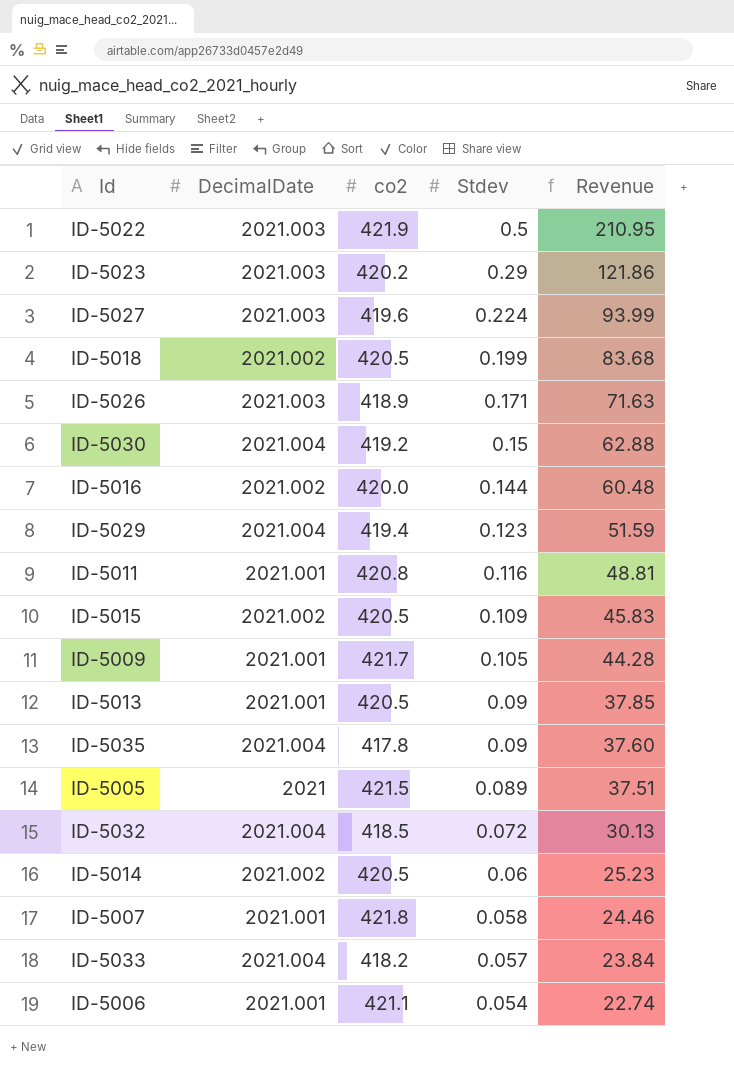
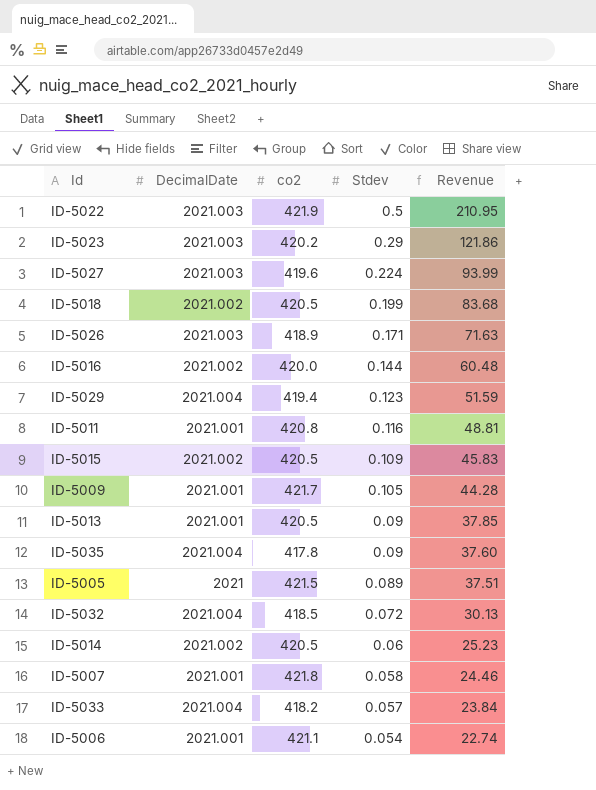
row ID-5030: 2021.004 | 419.2 | 0.15 | 62.88 -> none

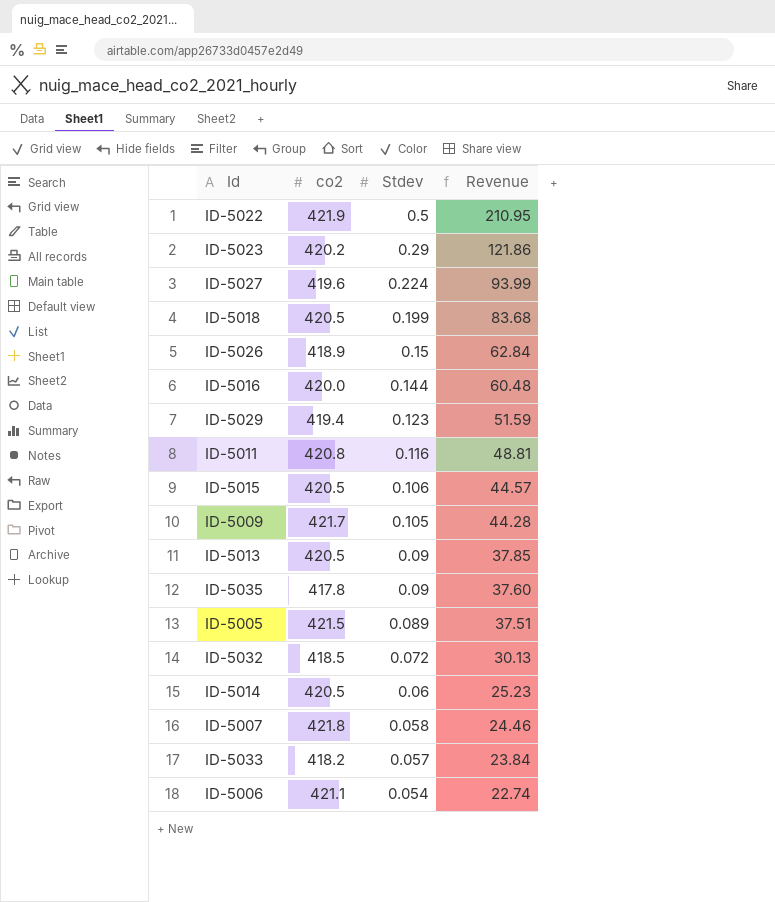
column DecimalDate | position: 2 -> none
ID-5026 | Stdev: 0.171 -> 0.15
ID-5026 | Revenue: 71.63 -> 62.84
ID-5015 | Stdev: 0.109 -> 0.106
ID-5015 | Revenue: 45.83 -> 44.57

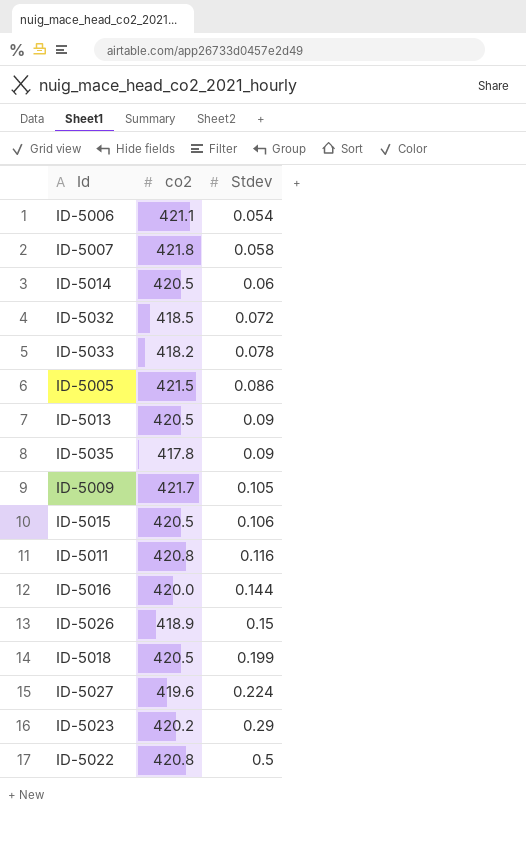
row order: Stdev descending -> Stdev ascending
column Revenue | formula: [co2] * [Stdev] -> none
row ID-5029: 419.4 | 0.123 | 51.59 -> none
ID-5033 | Stdev: 0.057 -> 0.078
ID-5005 | Stdev: 0.089 -> 0.086
ID-5022 | co2: 421.9 -> 420.8

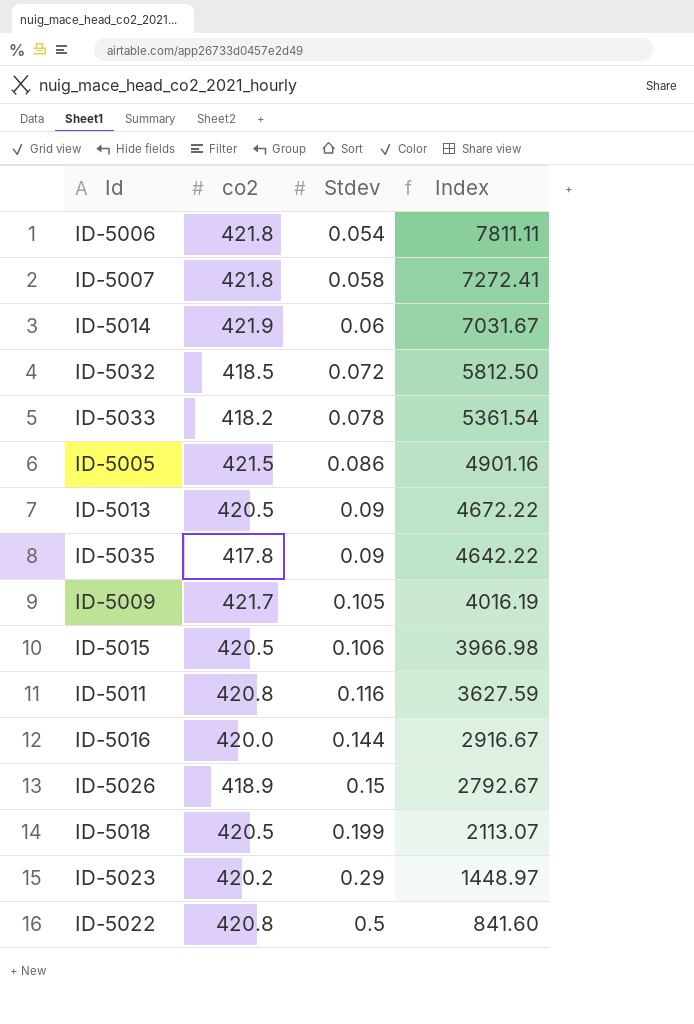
column Index | formula: none -> [co2] / [Stdev]
row ID-5027: 419.6 | 0.224 -> none
ID-5006 | co2: 421.1 -> 421.8
ID-5014 | co2: 420.5 -> 421.9

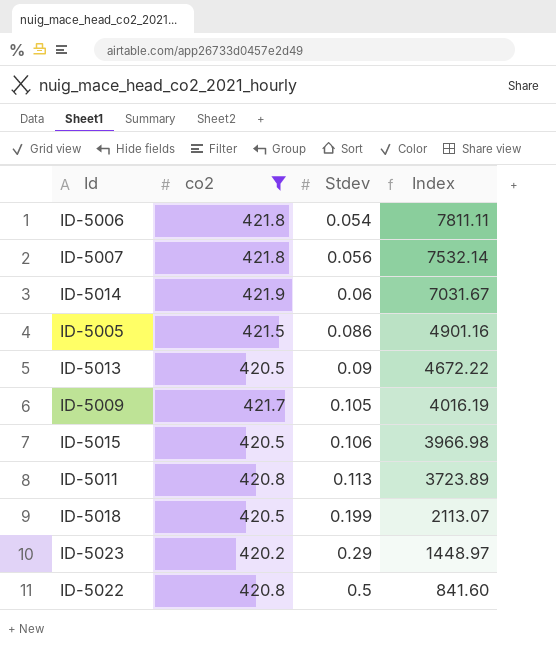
filter: none -> co2 >= 420.2
ID-5007 | Stdev: 0.058 -> 0.056
ID-5007 | Index: 7272.41 -> 7532.14
ID-5011 | Stdev: 0.116 -> 0.113
ID-5011 | Index: 3627.59 -> 3723.89

